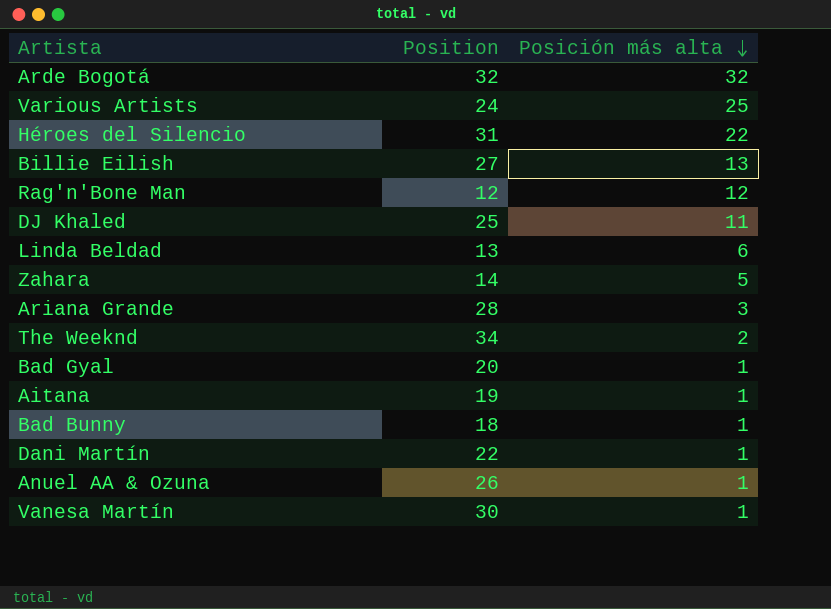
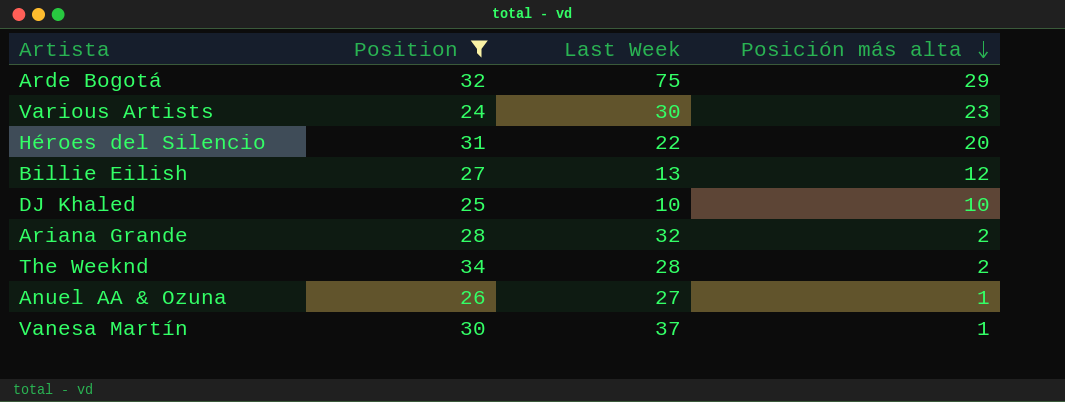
filter: none -> Position >= 24
column Last Week | position: none -> 3
Arde Bogotá | Posición más alta: 32 -> 29
Various Artists | Posición más alta: 25 -> 23
Héroes del Silencio | Posición más alta: 22 -> 20
Billie Eilish | Posición más alta: 13 -> 12
DJ Khaled | Posición más alta: 11 -> 10
Ariana Grande | Posición más alta: 3 -> 2

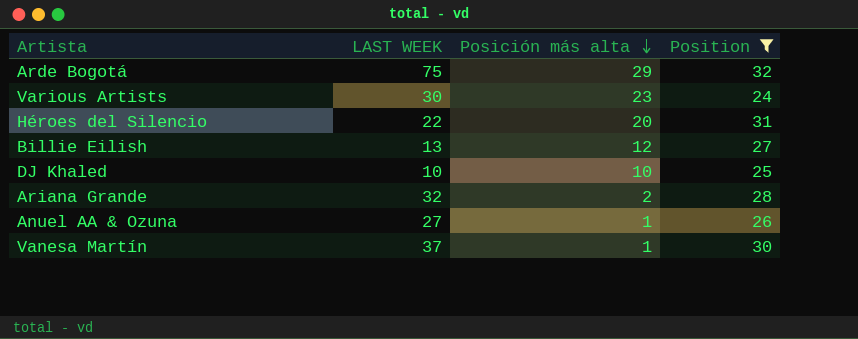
column name: Last Week -> LAST WEEK
column Position | position: 2 -> 4
row The Weeknd: 34 | 28 | 2 -> none

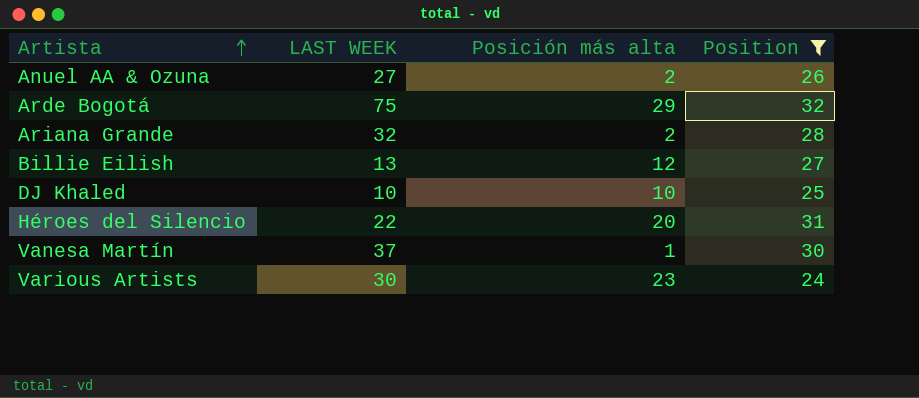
row order: Posición más alta descending -> Artista ascending
Anuel AA & Ozuna | Posición más alta: 1 -> 2

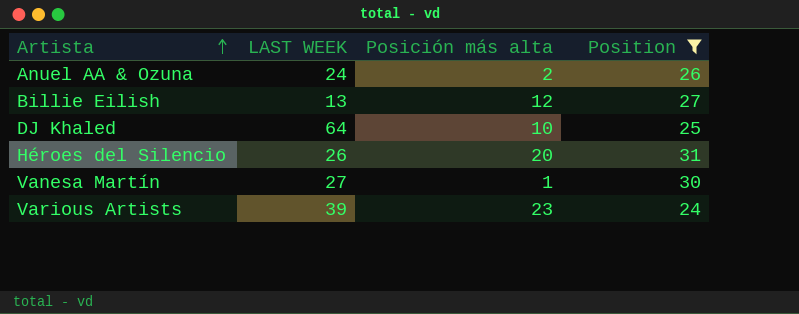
row Arde Bogotá: 75 | 29 | 32 -> none
row Ariana Grande: 32 | 2 | 28 -> none
Anuel AA & Ozuna | LAST WEEK: 27 -> 24
DJ Khaled | LAST WEEK: 10 -> 64
Héroes del Silencio | LAST WEEK: 22 -> 26
Vanesa Martín | LAST WEEK: 37 -> 27
Various Artists | LAST WEEK: 30 -> 39

